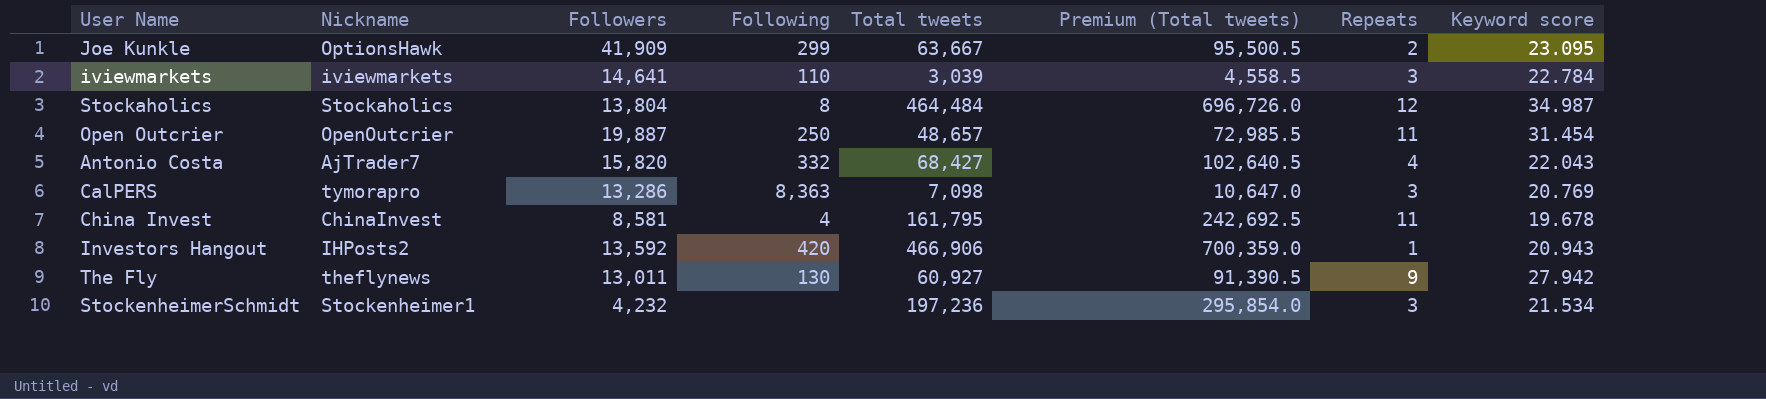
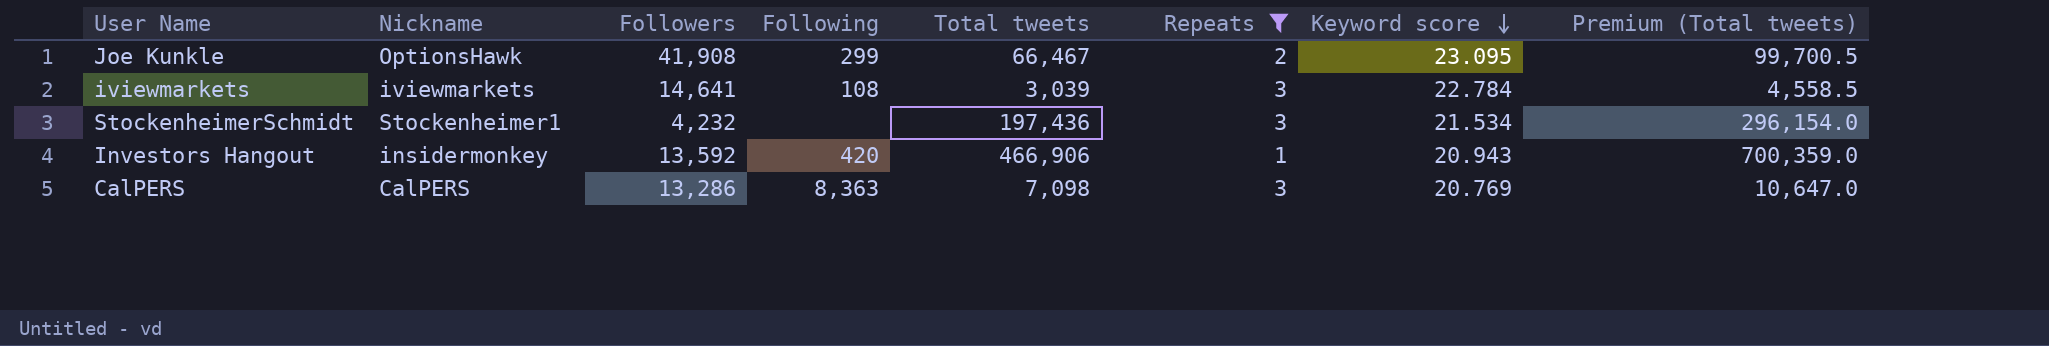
filter: none -> Repeats <= 3
row order: none -> Keyword score descending
column Premium (Total tweets) | position: 6 -> 8
Joe Kunkle | Followers: 41,909 -> 41,908
Joe Kunkle | Total tweets: 63,667 -> 66,467
Joe Kunkle | Premium (Total tweets): 95,500.5 -> 99,700.5
iviewmarkets | Following: 110 -> 108
StockenheimerSchmidt | Total tweets: 197,236 -> 197,436
StockenheimerSchmidt | Premium (Total tweets): 295,854.0 -> 296,154.0
Investors Hangout | Nickname: IHPosts2 -> insidermonkey
CalPERS | Nickname: tymorapro -> CalPERS

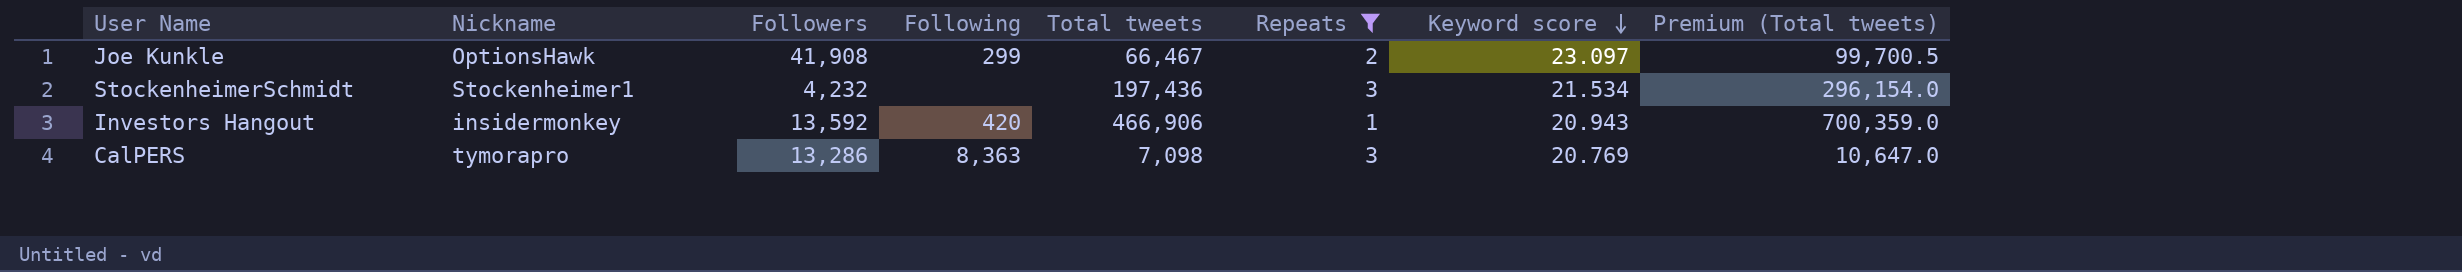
row iviewmarkets: iviewmarkets | 14,641 | 108 | 3,039 | 3 | 22.784 | 4,558.5 -> none
Joe Kunkle | Keyword score: 23.095 -> 23.097
CalPERS | Nickname: CalPERS -> tymorapro

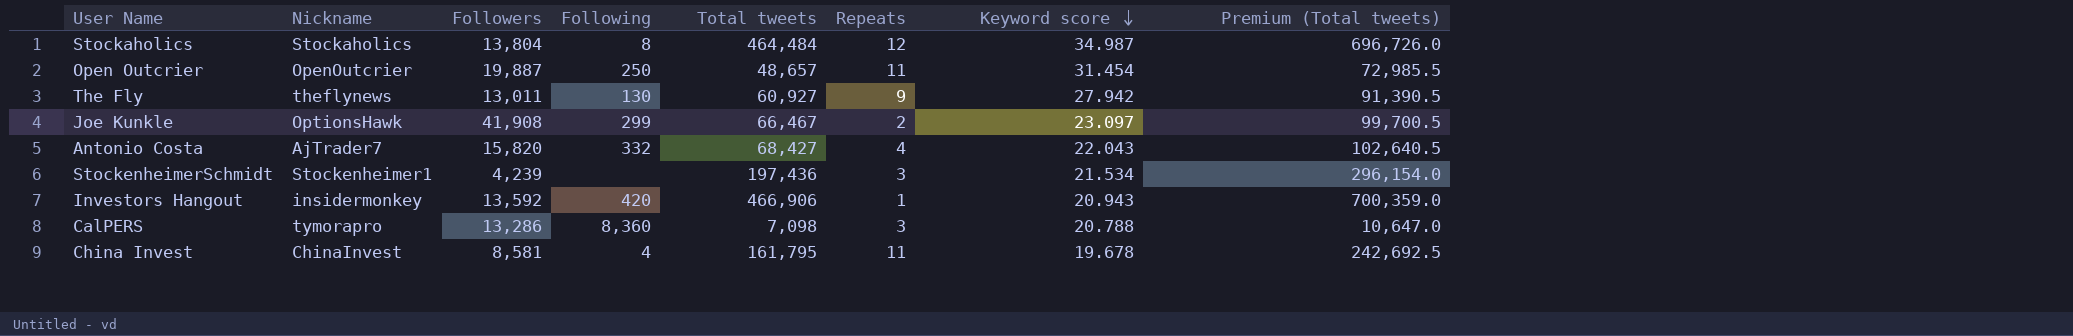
filter: Repeats <= 3 -> none
StockenheimerSchmidt | Followers: 4,232 -> 4,239
CalPERS | Following: 8,363 -> 8,360
CalPERS | Keyword score: 20.769 -> 20.788

